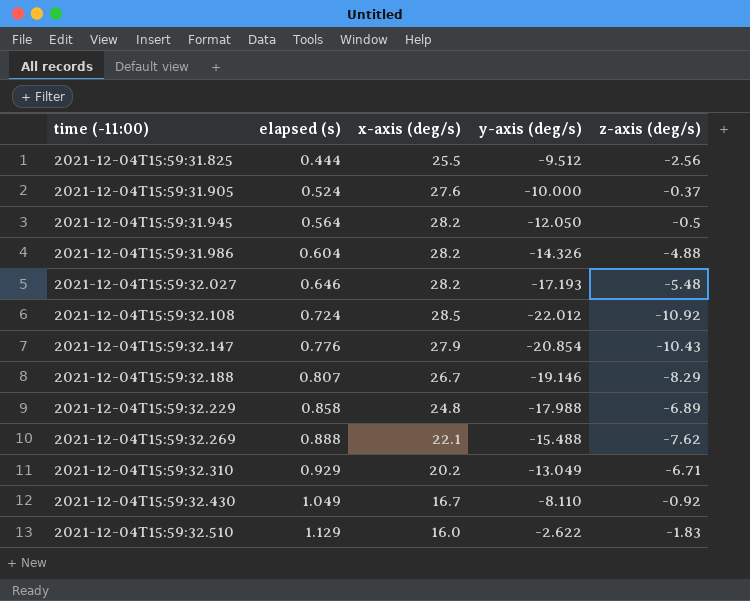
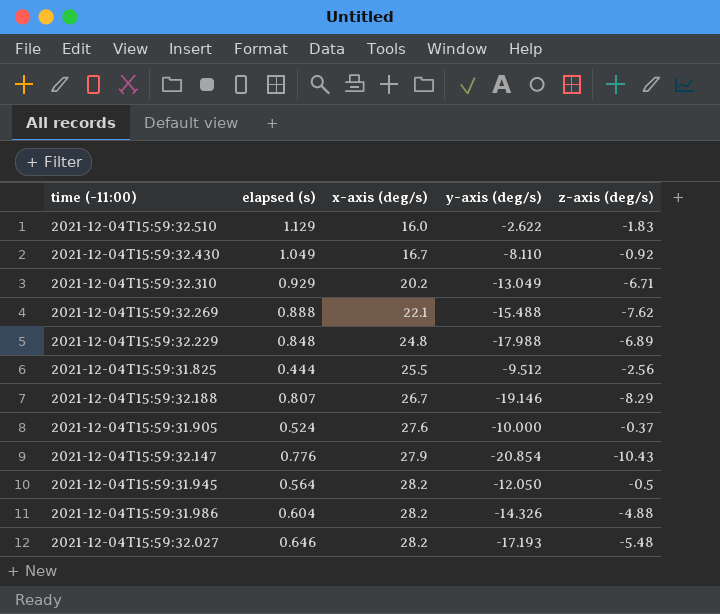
row order: time (-11:00) ascending -> x-axis (deg/s) ascending
row 2021-12-04T15:59:32.108: 0.724 | 28.5 | -22.012 | -10.92 -> none
2021-12-04T15:59:32.229 | elapsed (s): 0.858 -> 0.848

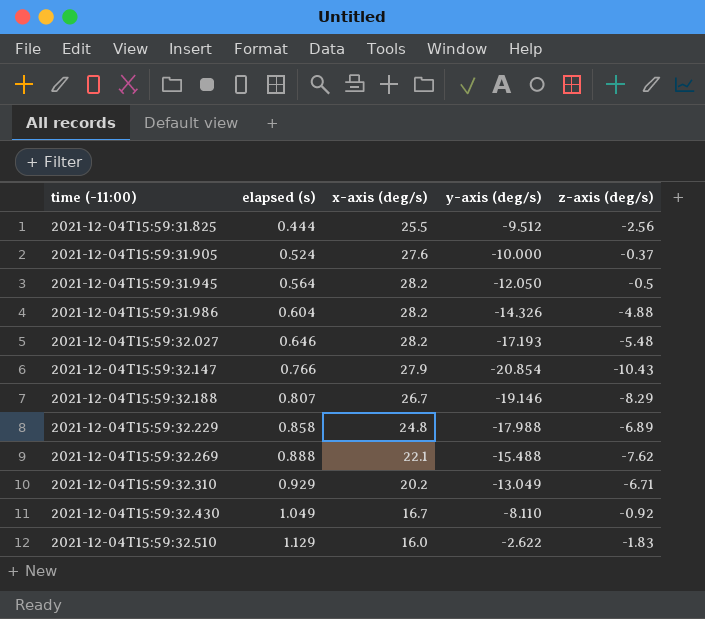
row order: x-axis (deg/s) ascending -> time (-11:00) ascending
2021-12-04T15:59:32.147 | elapsed (s): 0.776 -> 0.766
2021-12-04T15:59:32.229 | elapsed (s): 0.848 -> 0.858

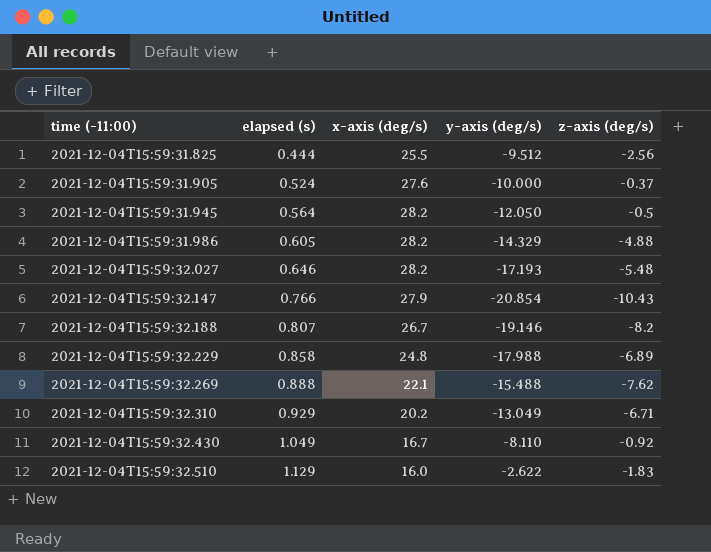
2021-12-04T15:59:31.986 | elapsed (s): 0.604 -> 0.605
2021-12-04T15:59:31.986 | y-axis (deg/s): -14.326 -> -14.329
2021-12-04T15:59:32.188 | z-axis (deg/s): -8.29 -> -8.2

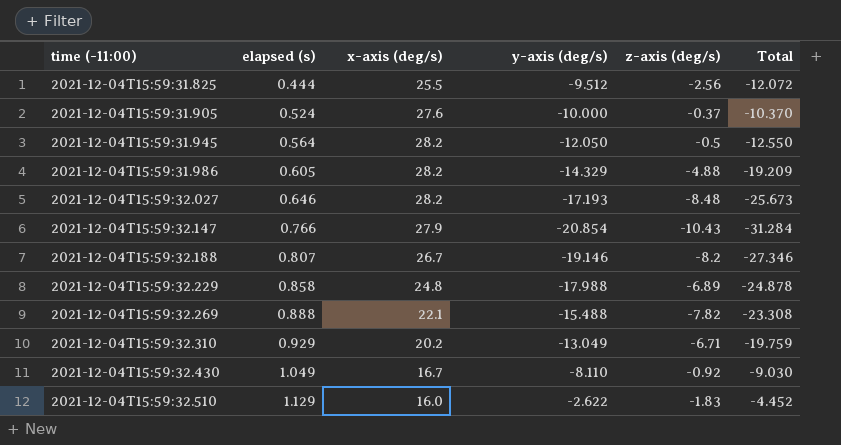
column Total | formula: none -> [y-axis (deg/s)] + [z-axis (deg/s)]
2021-12-04T15:59:32.027 | z-axis (deg/s): -5.48 -> -8.48
2021-12-04T15:59:32.269 | z-axis (deg/s): -7.62 -> -7.82

